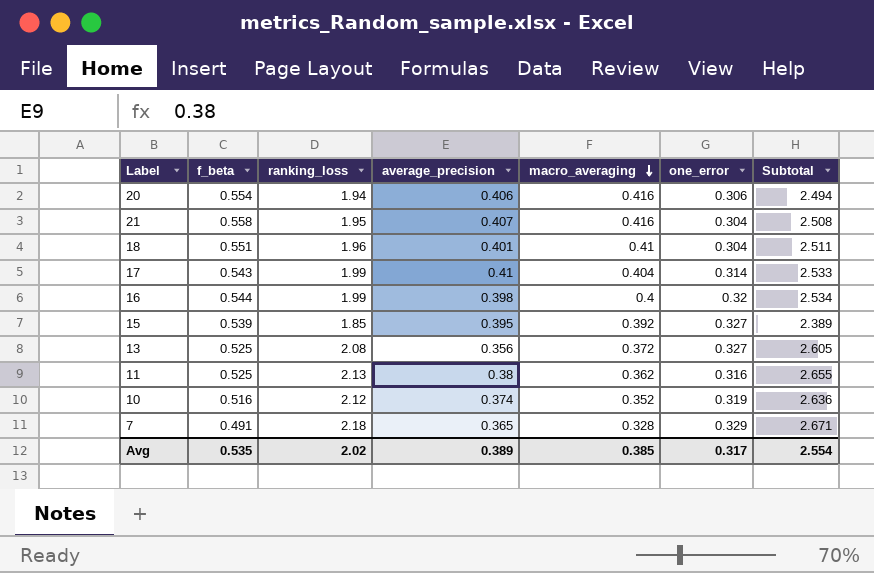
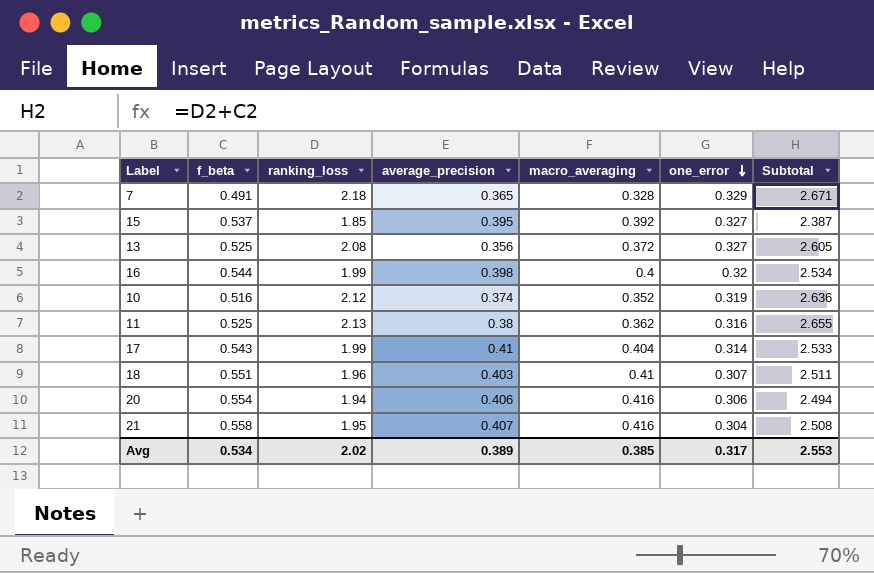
row order: macro_averaging descending -> one_error descending
15 | f_beta: 0.539 -> 0.537
15 | Subtotal: 2.389 -> 2.387
18 | average_precision: 0.401 -> 0.403
18 | one_error: 0.304 -> 0.307
Avg | f_beta: 0.535 -> 0.534
Avg | Subtotal: 2.554 -> 2.553

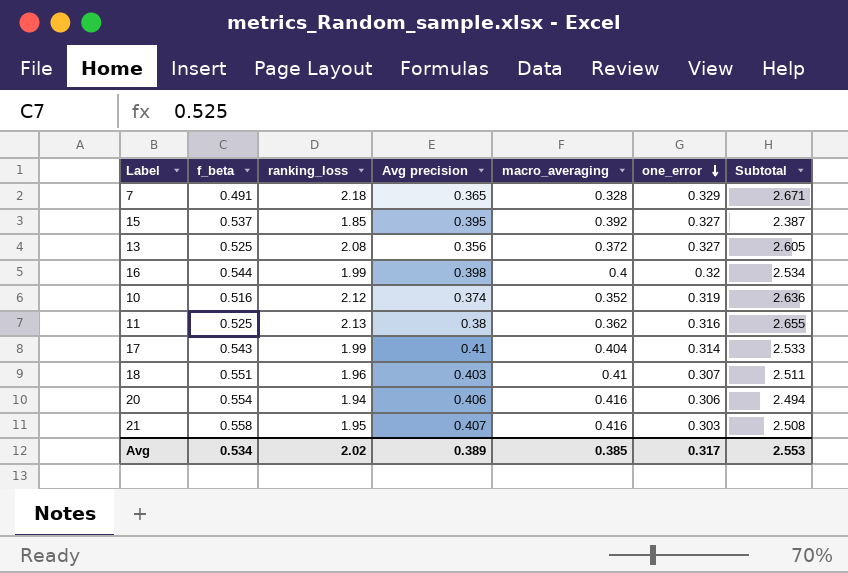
column name: average_precision -> Avg precision
21 | one_error: 0.304 -> 0.303

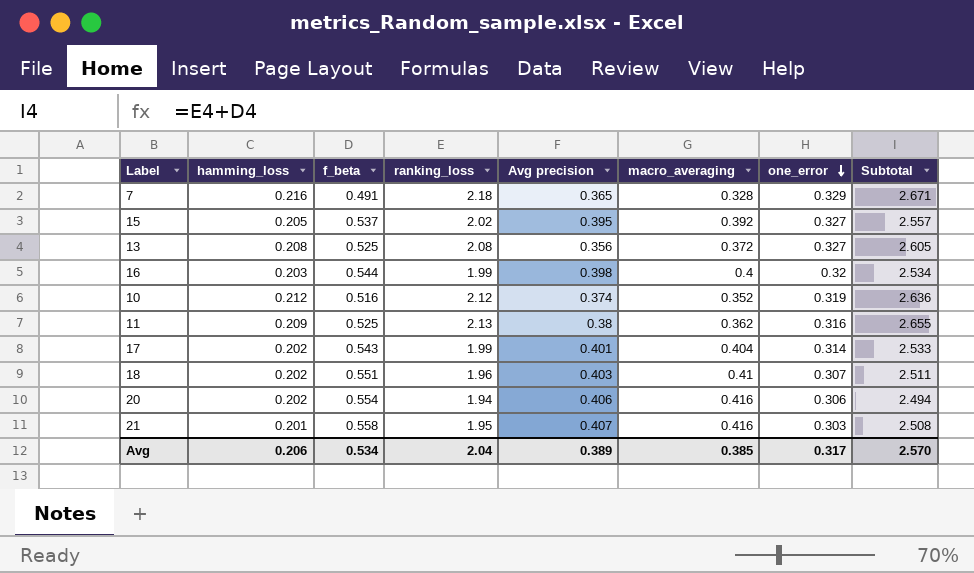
column hamming_loss | position: none -> 2
15 | ranking_loss: 1.85 -> 2.02
15 | Subtotal: 2.387 -> 2.557
17 | Avg precision: 0.41 -> 0.401
Avg | ranking_loss: 2.02 -> 2.04
Avg | Subtotal: 2.553 -> 2.570

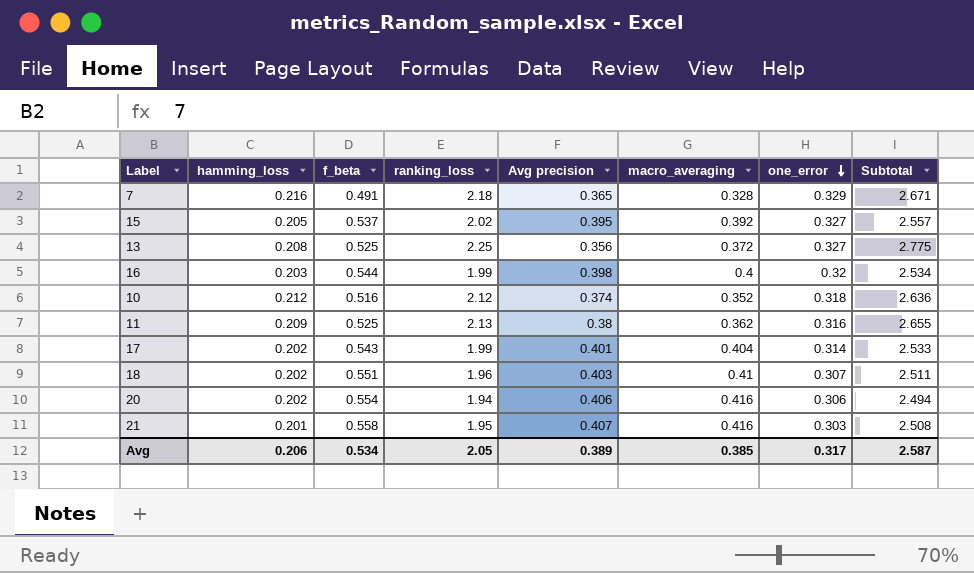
13 | ranking_loss: 2.08 -> 2.25
13 | Subtotal: 2.605 -> 2.775
10 | one_error: 0.319 -> 0.318
Avg | ranking_loss: 2.04 -> 2.05
Avg | Subtotal: 2.570 -> 2.587

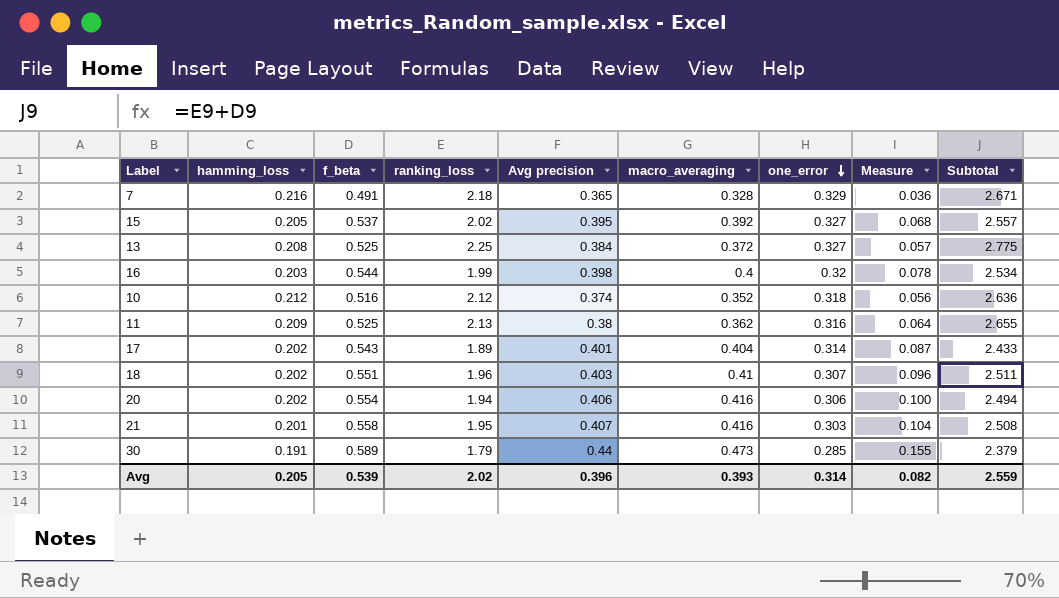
column Measure | formula: none -> [Avg precision] - [one_error]
13 | Avg precision: 0.356 -> 0.384
17 | ranking_loss: 1.99 -> 1.89
17 | Subtotal: 2.533 -> 2.433
row 30: none -> 0.191 | 0.589 | 1.79 | 0.44 | 0.473 | 0.285 | 0.155 | 2.379
Avg | hamming_loss: 0.206 -> 0.205
Avg | f_beta: 0.534 -> 0.539
Avg | ranking_loss: 2.05 -> 2.02
Avg | Avg precision: 0.389 -> 0.396
Avg | macro_averaging: 0.385 -> 0.393
Avg | one_error: 0.317 -> 0.314
Avg | Subtotal: 2.587 -> 2.559

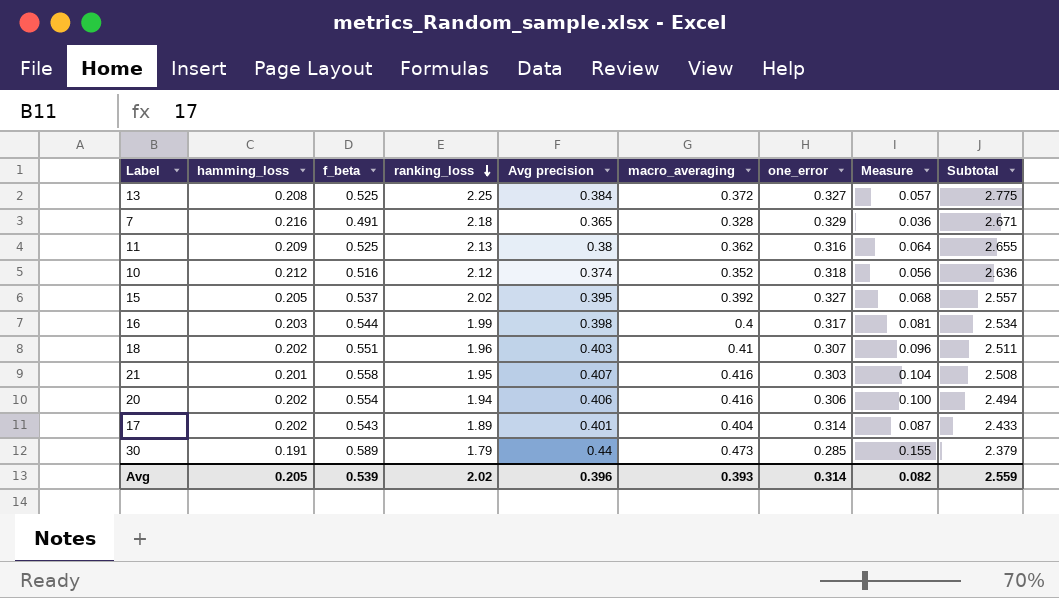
row order: one_error descending -> ranking_loss descending
16 | one_error: 0.32 -> 0.317
16 | Measure: 0.078 -> 0.081

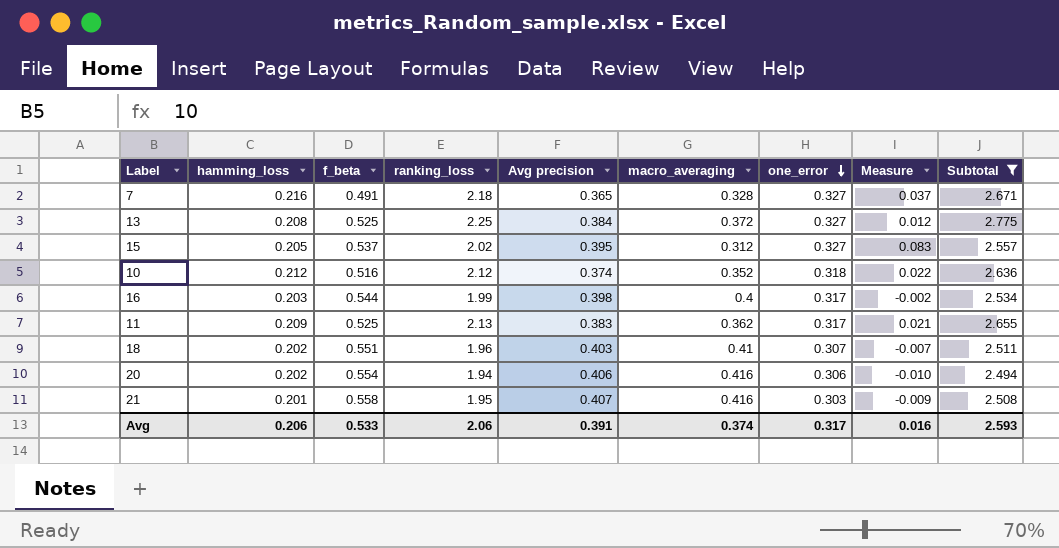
filter: none -> Subtotal >= 2.494
row order: ranking_loss descending -> one_error descending
column Measure | formula: [Avg precision] - [one_error] -> [Avg precision] - [macro_averaging]
7 | one_error: 0.329 -> 0.327
15 | macro_averaging: 0.392 -> 0.312
11 | Avg precision: 0.38 -> 0.383
11 | one_error: 0.316 -> 0.317
Avg | hamming_loss: 0.205 -> 0.206
Avg | f_beta: 0.539 -> 0.533
Avg | ranking_loss: 2.02 -> 2.06
Avg | Avg precision: 0.396 -> 0.391
Avg | macro_averaging: 0.393 -> 0.374
Avg | one_error: 0.314 -> 0.317
Avg | Measure: 0.082 -> 0.016
Avg | Subtotal: 2.559 -> 2.593

